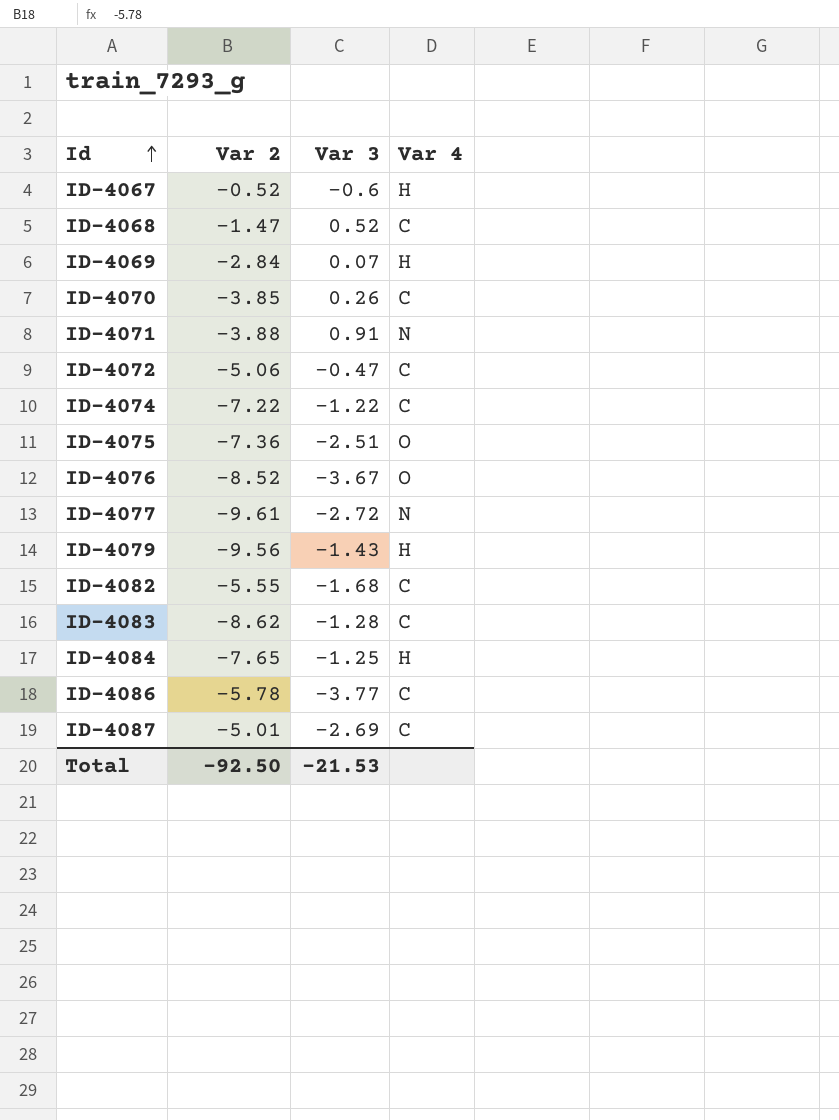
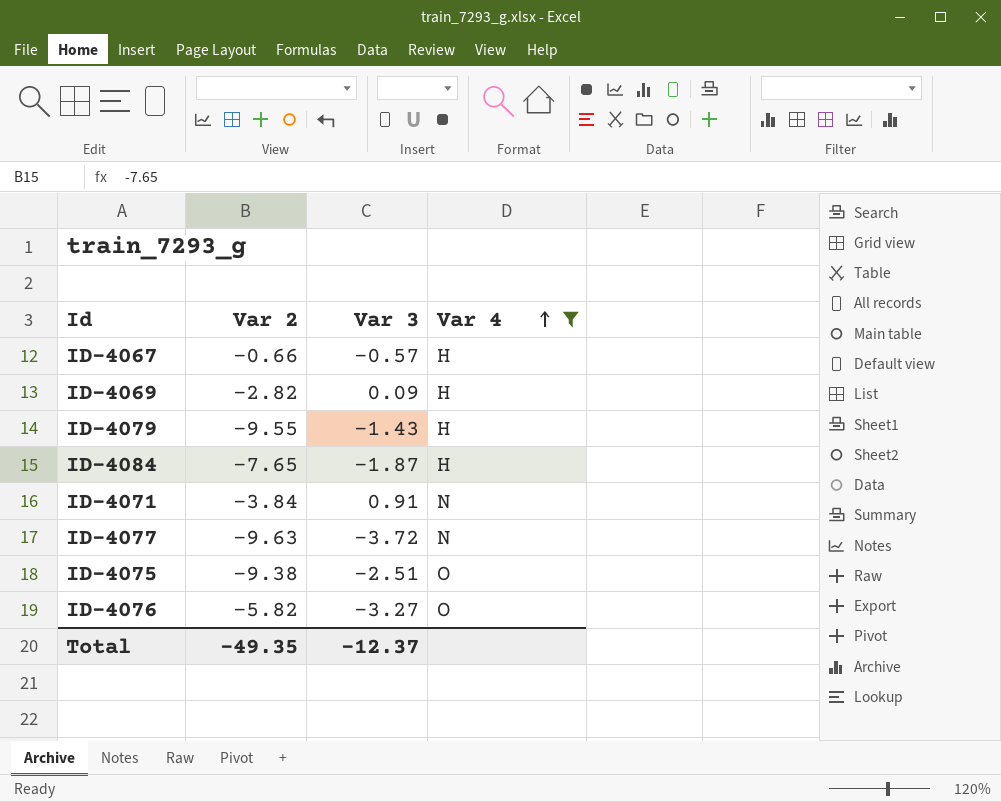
filter: none -> Var 4 != C
row order: Id ascending -> Var 4 ascending
ID-4067 | Var 2: -0.52 -> -0.66
ID-4067 | Var 3: -0.6 -> -0.57
ID-4069 | Var 2: -2.84 -> -2.82
ID-4069 | Var 3: 0.07 -> 0.09
ID-4079 | Var 2: -9.56 -> -9.55
ID-4084 | Var 3: -1.25 -> -1.87
ID-4071 | Var 2: -3.88 -> -3.84
ID-4077 | Var 2: -9.61 -> -9.63
ID-4077 | Var 3: -2.72 -> -3.72
ID-4075 | Var 2: -7.36 -> -9.38
ID-4076 | Var 2: -8.52 -> -5.82
ID-4076 | Var 3: -3.67 -> -3.27
Total | Var 2: -92.50 -> -49.35
Total | Var 3: -21.53 -> -12.37

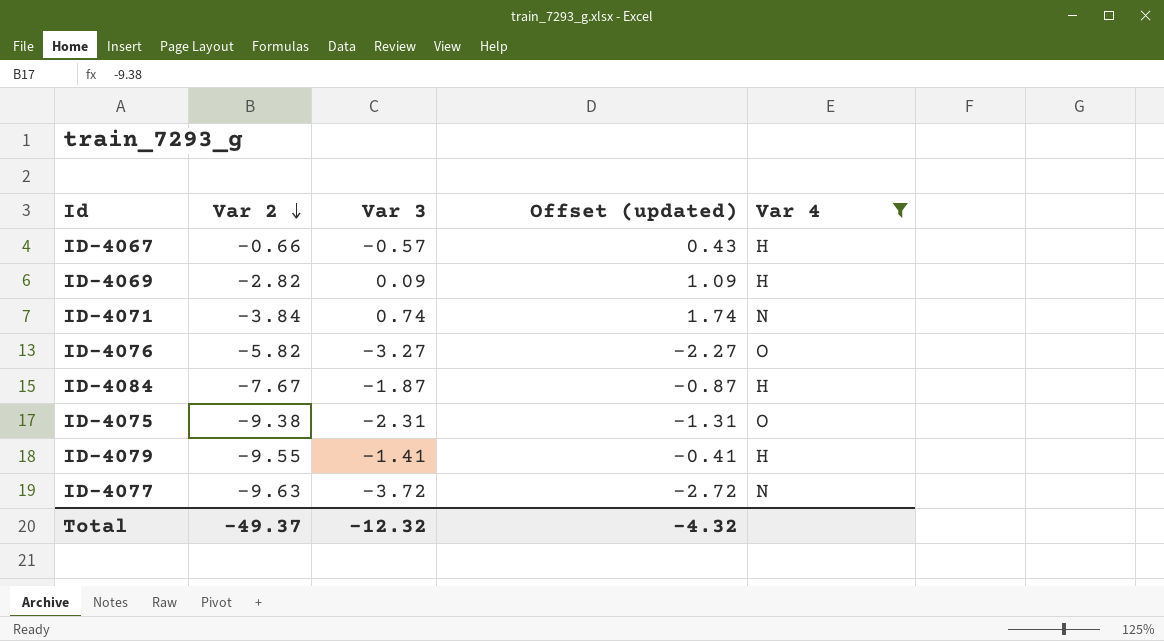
row order: Var 4 ascending -> Var 2 descending
column Offset (updated) | formula: none -> [Var 3] + 1
ID-4071 | Var 3: 0.91 -> 0.74
ID-4084 | Var 2: -7.65 -> -7.67
ID-4075 | Var 3: -2.51 -> -2.31
ID-4079 | Var 3: -1.43 -> -1.41
Total | Var 2: -49.35 -> -49.37
Total | Var 3: -12.37 -> -12.32

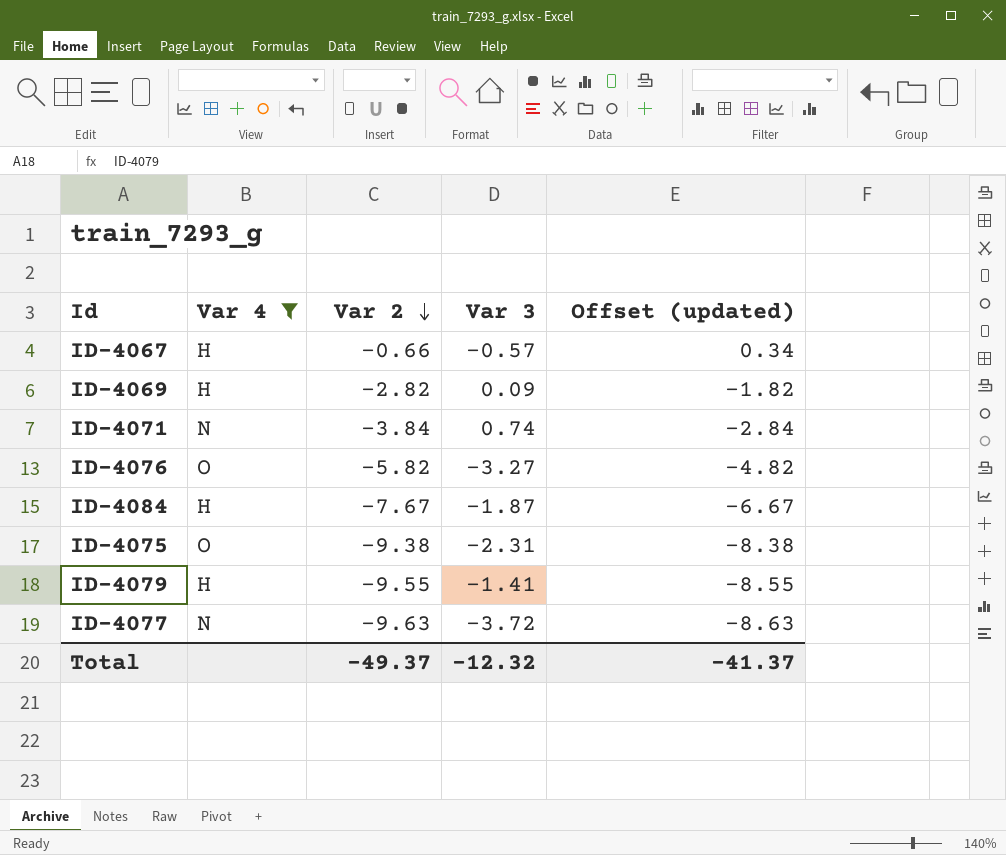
column Var 4 | position: 5 -> 2
column Offset (updated) | formula: [Var 3] + 1 -> [Var 2] + 1
Total | Offset (updated): -4.32 -> -41.37

